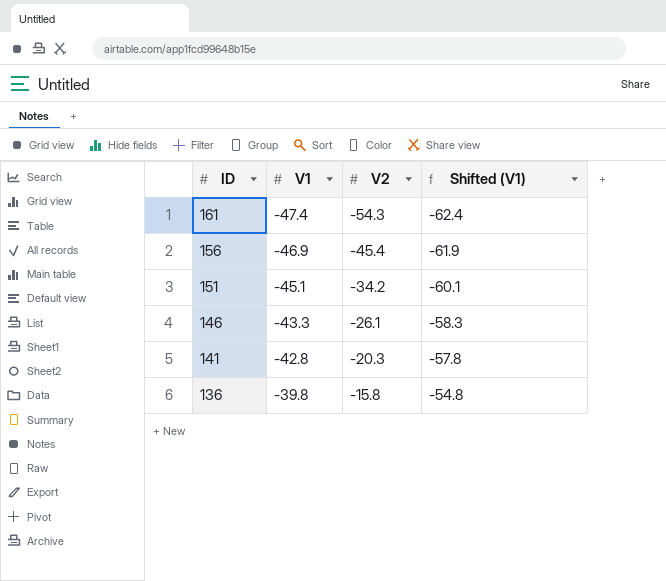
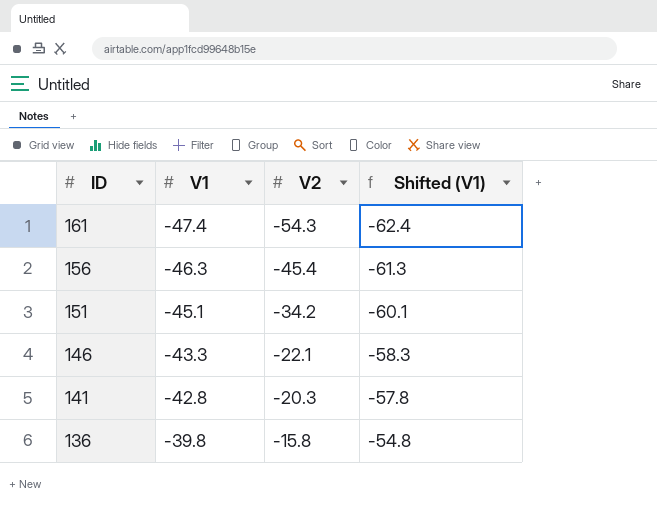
156 | V1: -46.9 -> -46.3
156 | Shifted (V1): -61.9 -> -61.3
146 | V2: -26.1 -> -22.1

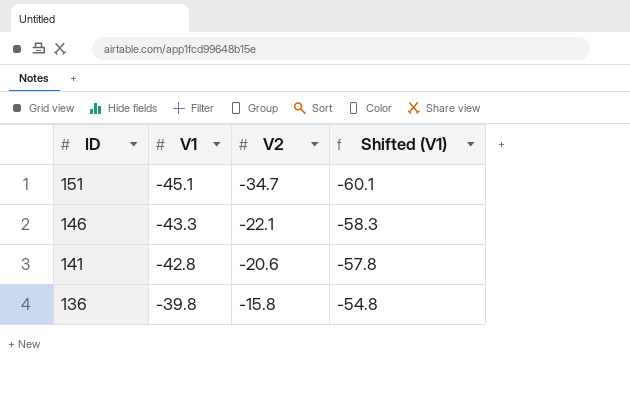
row 161: -47.4 | -54.3 | -62.4 -> none
row 156: -46.3 | -45.4 | -61.3 -> none
151 | V2: -34.2 -> -34.7
141 | V2: -20.3 -> -20.6

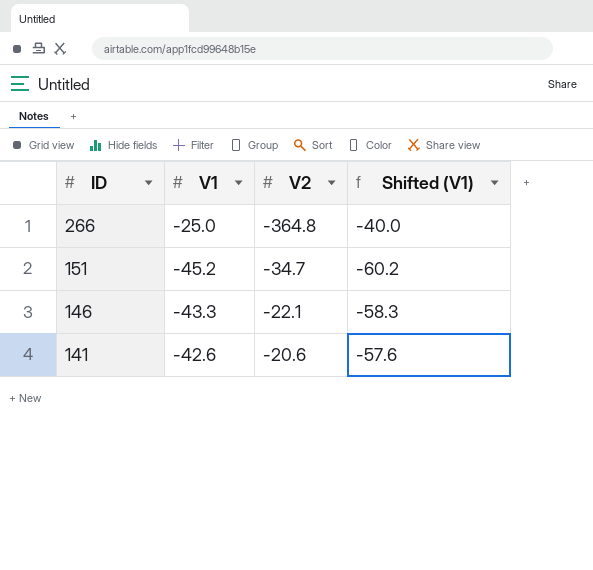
row 136: -39.8 | -15.8 | -54.8 -> none
row 266: none -> -25.0 | -364.8 | -40.0
151 | V1: -45.1 -> -45.2
151 | Shifted (V1): -60.1 -> -60.2
141 | V1: -42.8 -> -42.6
141 | Shifted (V1): -57.8 -> -57.6

